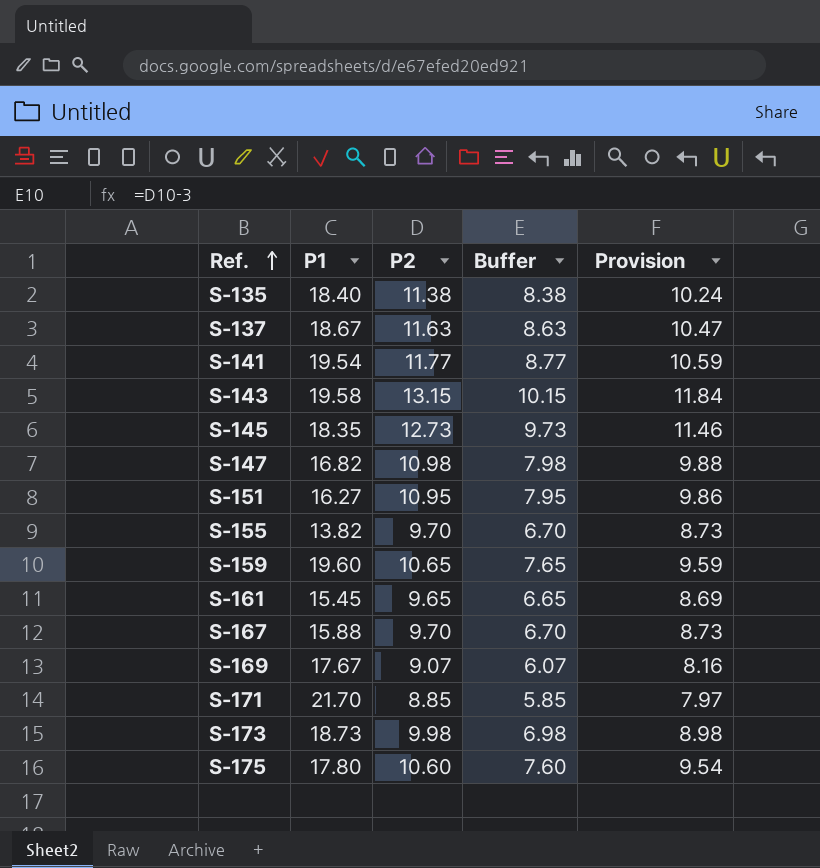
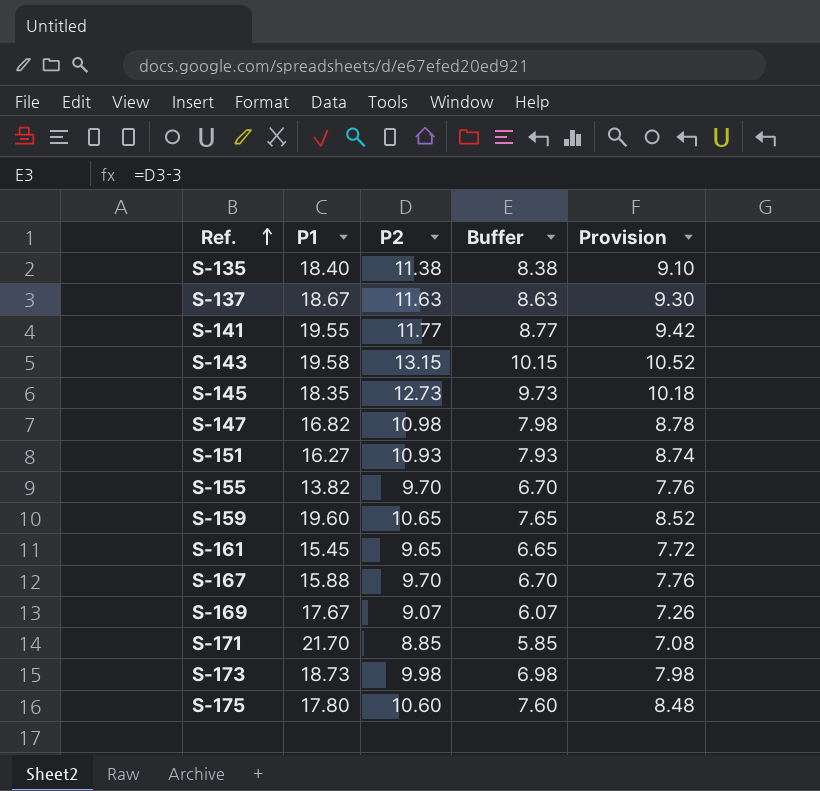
column Provision | formula: [P2] * 0.9 -> [P2] * 0.8
S-141 | P1: 19.54 -> 19.55
S-151 | P2: 10.95 -> 10.93
S-151 | Buffer: 7.95 -> 7.93

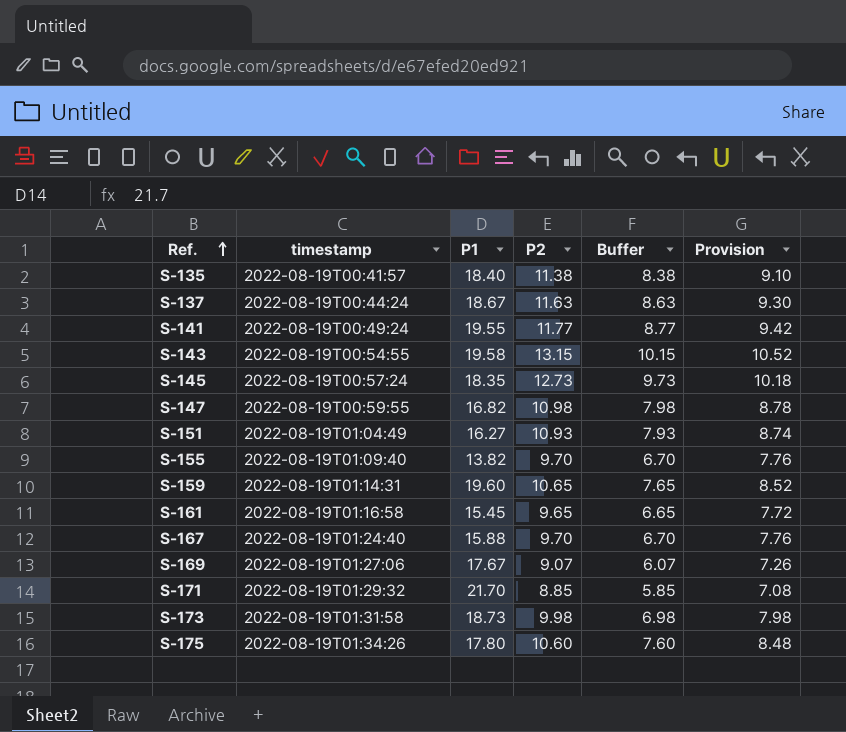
column timestamp | position: none -> 2

